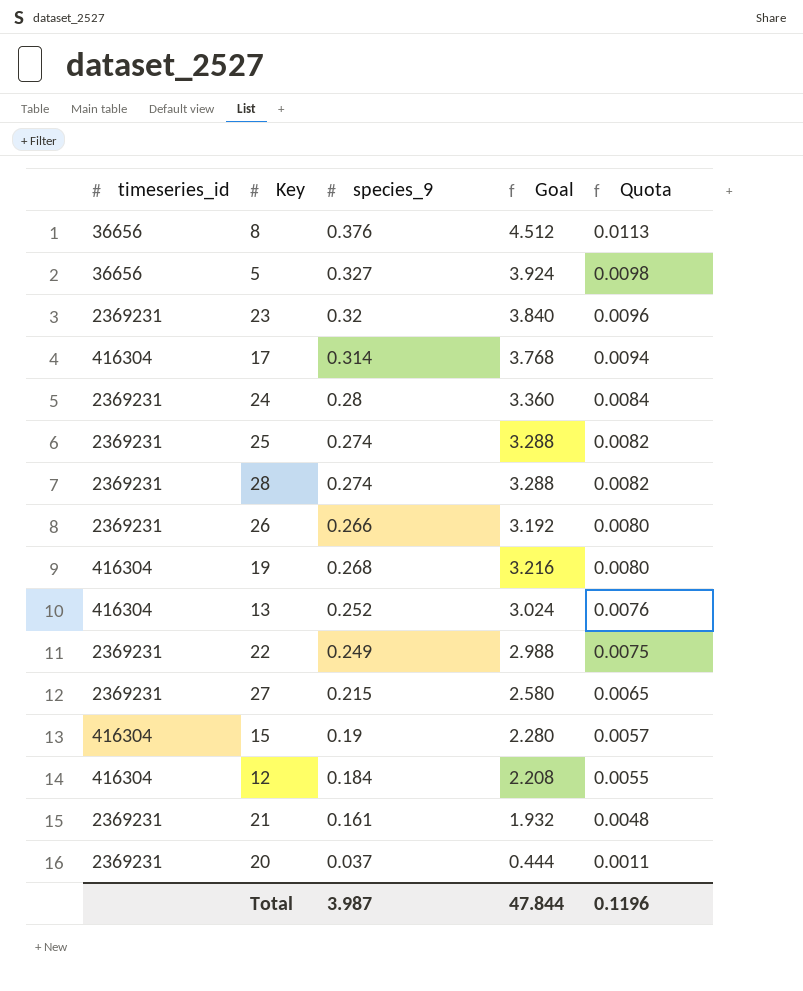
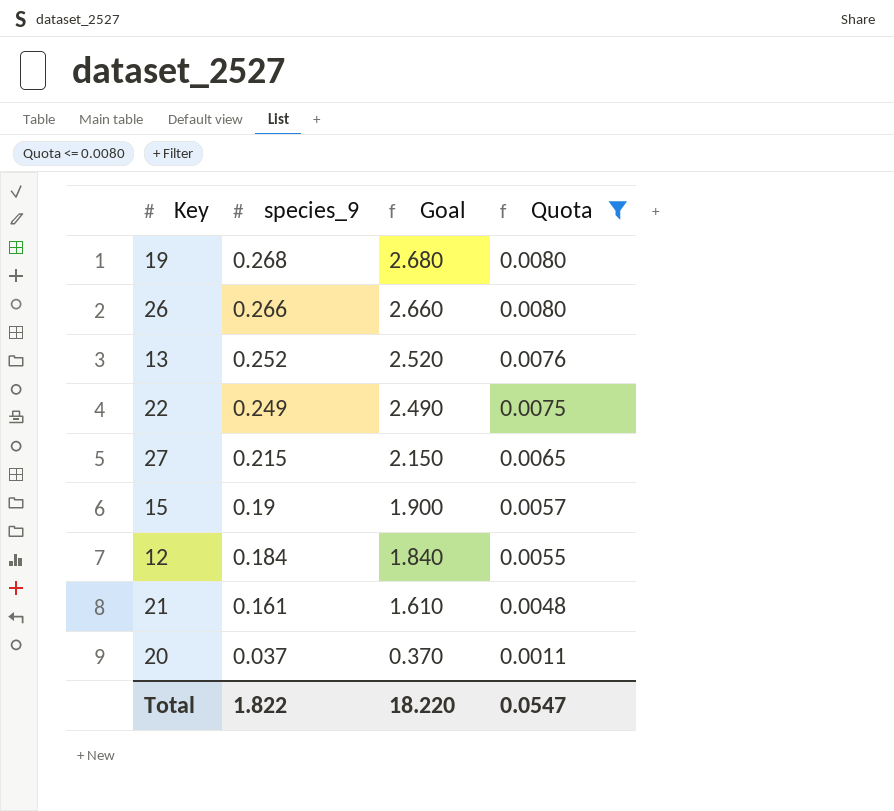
filter: none -> Quota <= 0.0080
row order: Quota descending -> species_9 descending
column timeseries_id | position: 1 -> none
column Goal | formula: [species_9] * 12 -> [species_9] * 10
Total | species_9: 3.987 -> 1.822
Total | Goal: 47.844 -> 18.220
Total | Quota: 0.1196 -> 0.0547

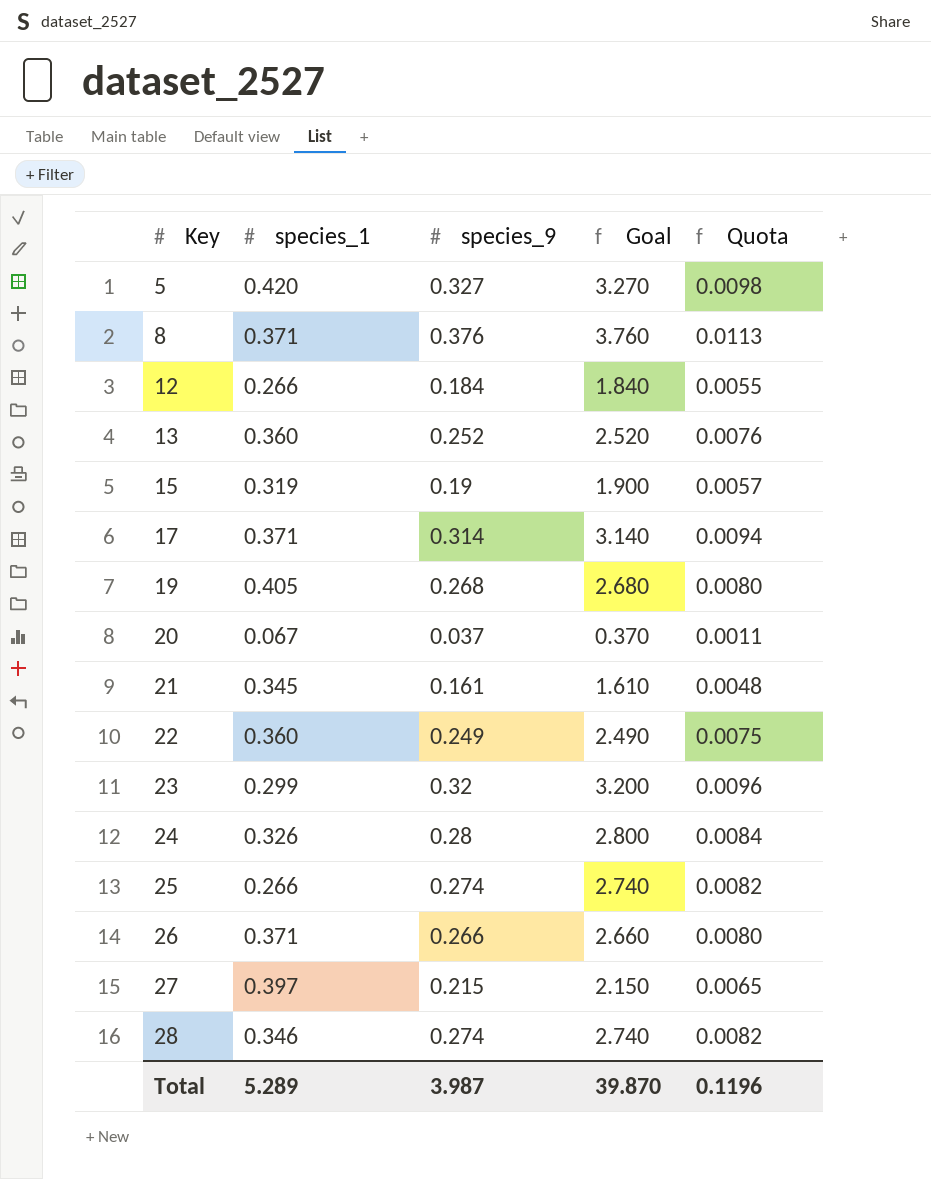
filter: Quota <= 0.0080 -> none
row order: species_9 descending -> Key ascending
column species_1 | position: none -> 2
Total | species_9: 1.822 -> 3.987
Total | Goal: 18.220 -> 39.870
Total | Quota: 0.0547 -> 0.1196

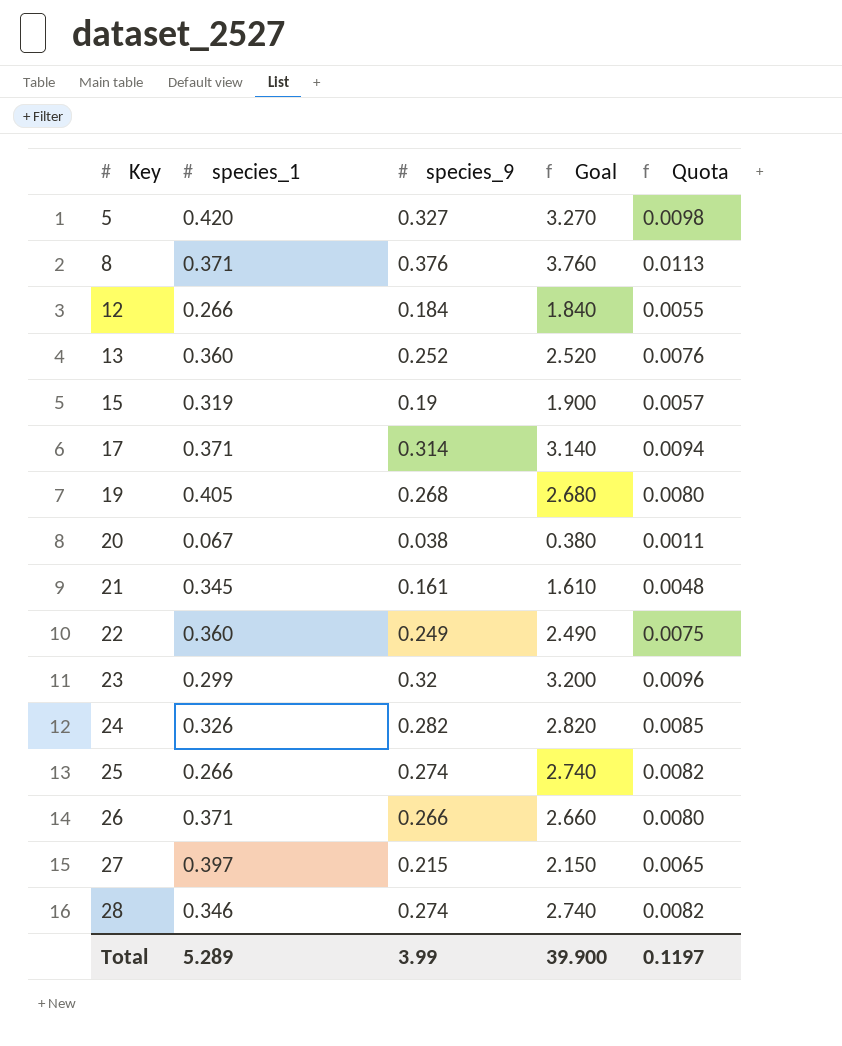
20 | species_9: 0.037 -> 0.038
20 | Goal: 0.370 -> 0.380
24 | species_9: 0.28 -> 0.282
24 | Goal: 2.800 -> 2.820
24 | Quota: 0.0084 -> 0.0085
Total | species_9: 3.987 -> 3.99
Total | Goal: 39.870 -> 39.900
Total | Quota: 0.1196 -> 0.1197

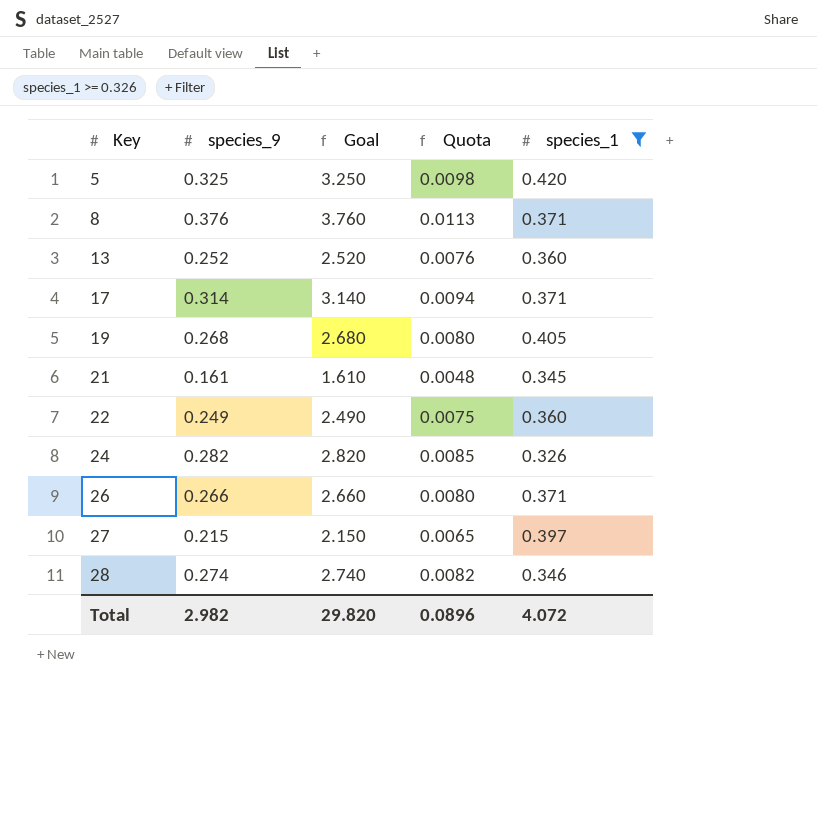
filter: none -> species_1 >= 0.326
column species_1 | position: 2 -> 5
5 | species_9: 0.327 -> 0.325
5 | Goal: 3.270 -> 3.250
Total | species_9: 3.99 -> 2.982
Total | Goal: 39.900 -> 29.820
Total | Quota: 0.1197 -> 0.0896
Total | species_1: 5.289 -> 4.072

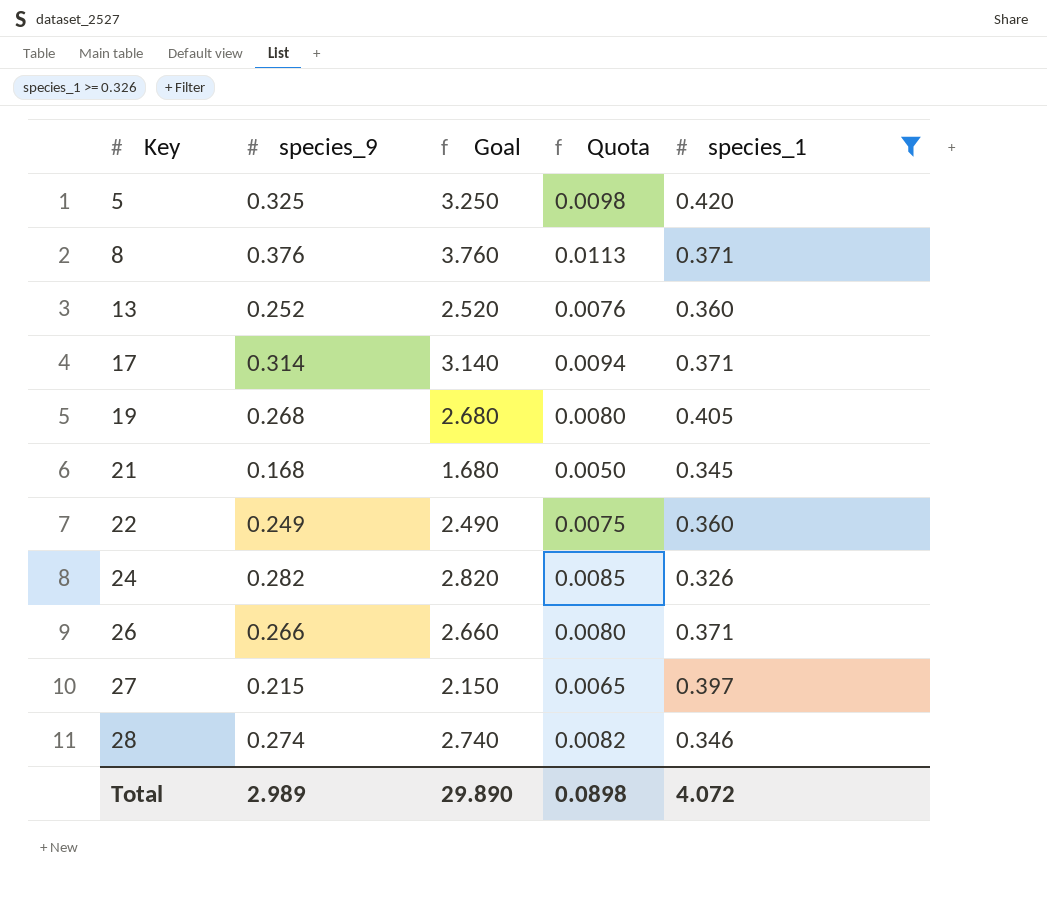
21 | species_9: 0.161 -> 0.168
21 | Goal: 1.610 -> 1.680
21 | Quota: 0.0048 -> 0.0050
Total | species_9: 2.982 -> 2.989
Total | Goal: 29.820 -> 29.890
Total | Quota: 0.0896 -> 0.0898

